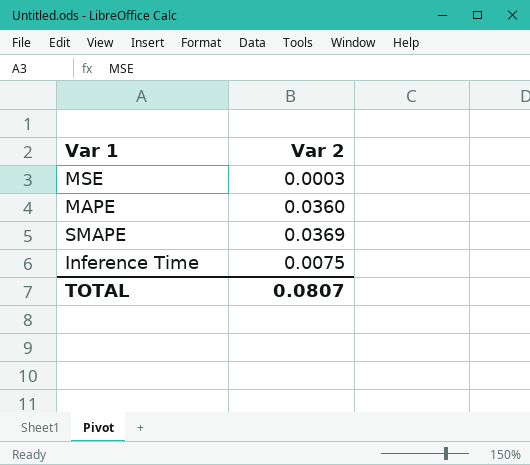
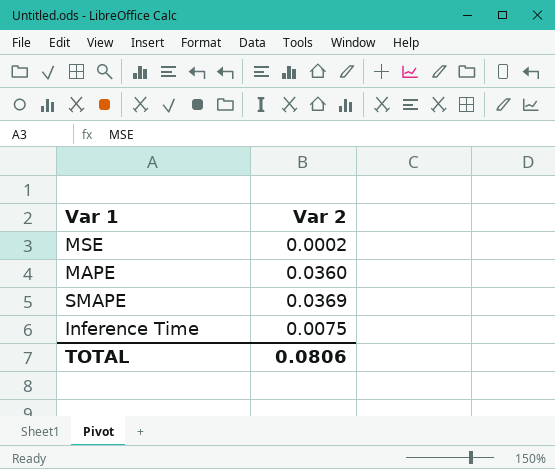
MSE | Var 2: 0.0003 -> 0.0002
TOTAL | Var 2: 0.0807 -> 0.0806

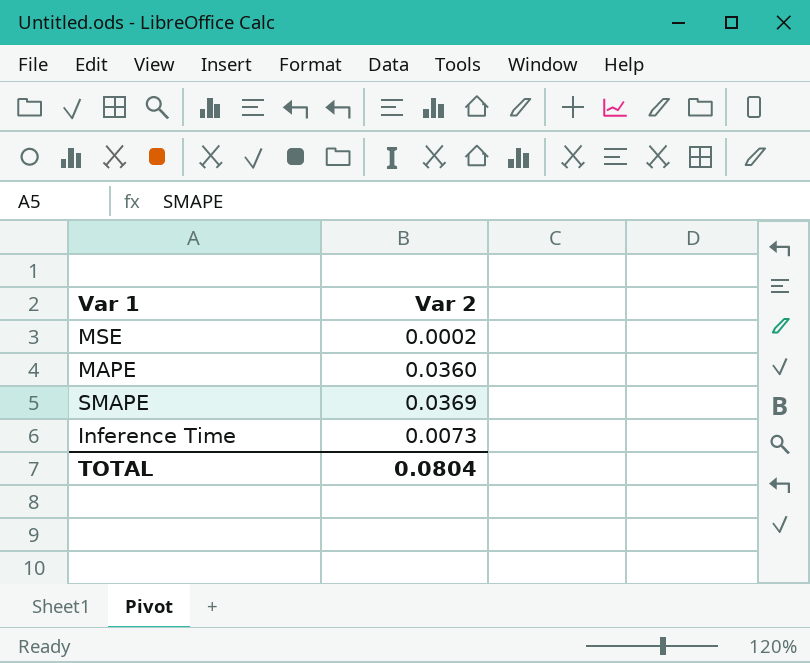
Inference Time | Var 2: 0.0075 -> 0.0073
TOTAL | Var 2: 0.0806 -> 0.0804

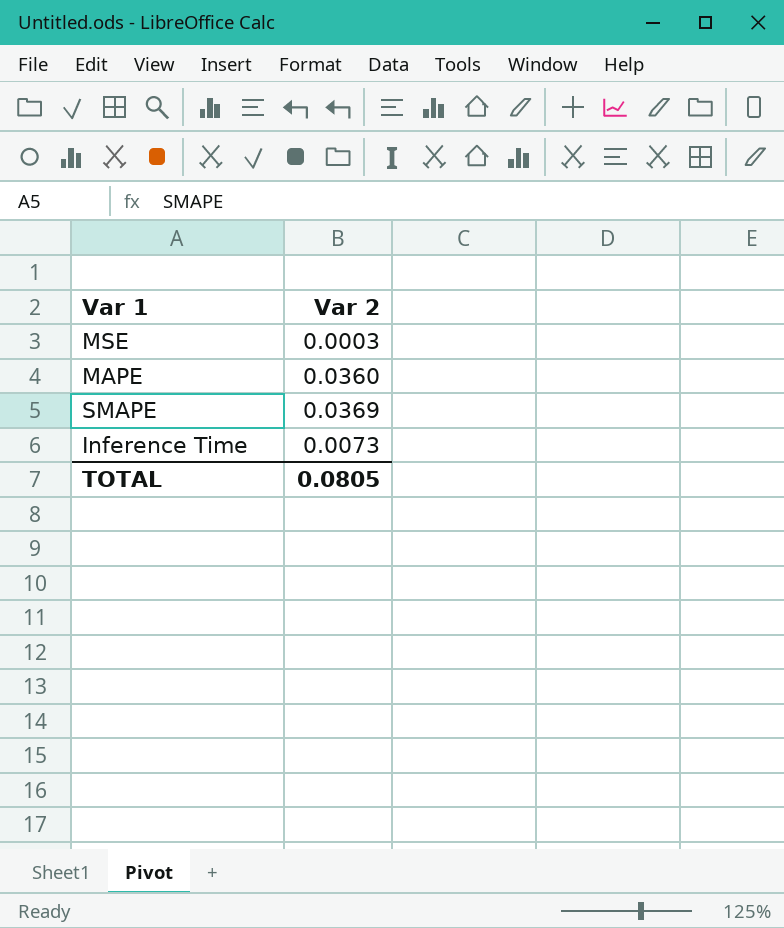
MSE | Var 2: 0.0002 -> 0.0003
TOTAL | Var 2: 0.0804 -> 0.0805

